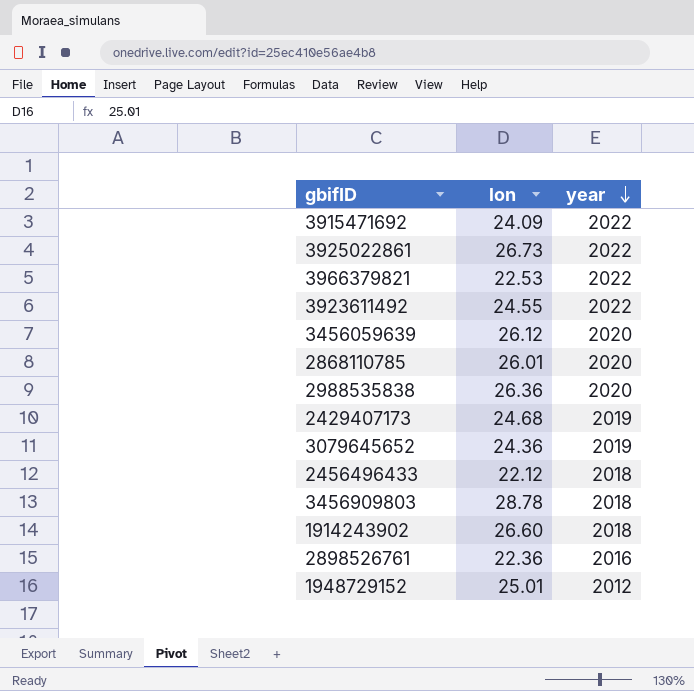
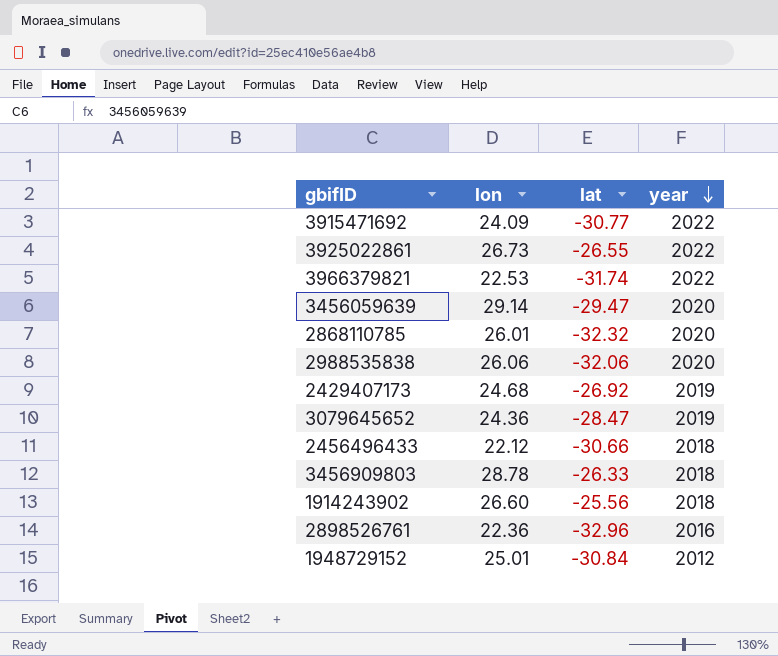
column lat | position: none -> 3
row 3923611492: 24.55 | 2022 -> none
3456059639 | lon: 26.12 -> 29.14
2988535838 | lon: 26.36 -> 26.06

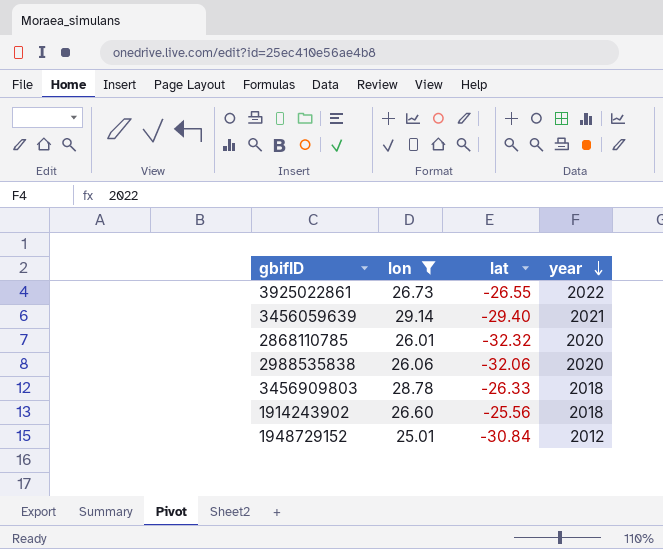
filter: none -> lon >= 25.01
3456059639 | lat: -29.47 -> -29.40
3456059639 | year: 2020 -> 2021

